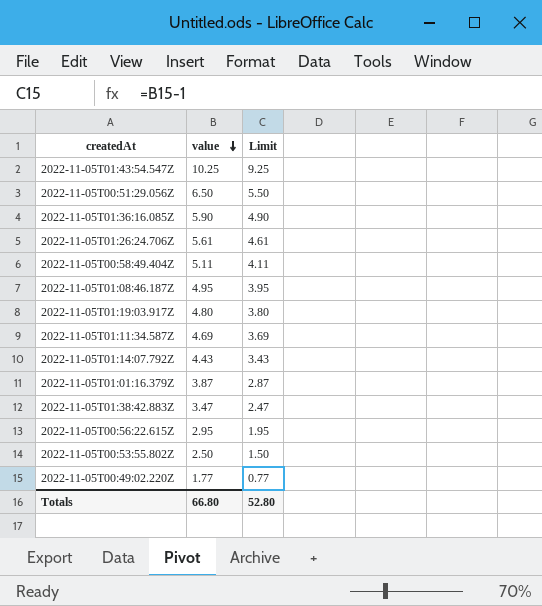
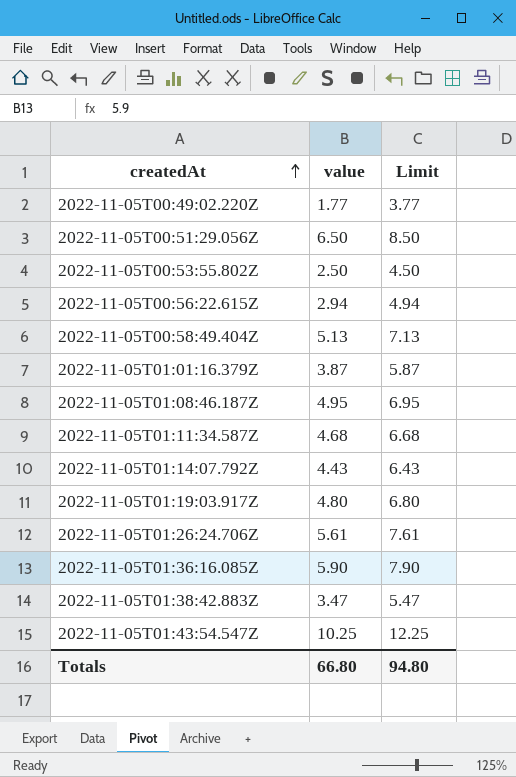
row order: value descending -> createdAt ascending
column Limit | formula: [value] - 1 -> [value] + 2
2022-11-05T00:56:22.615Z | value: 2.95 -> 2.94
2022-11-05T00:58:49.404Z | value: 5.11 -> 5.13
2022-11-05T01:11:34.587Z | value: 4.69 -> 4.68
Totals | Limit: 52.80 -> 94.80

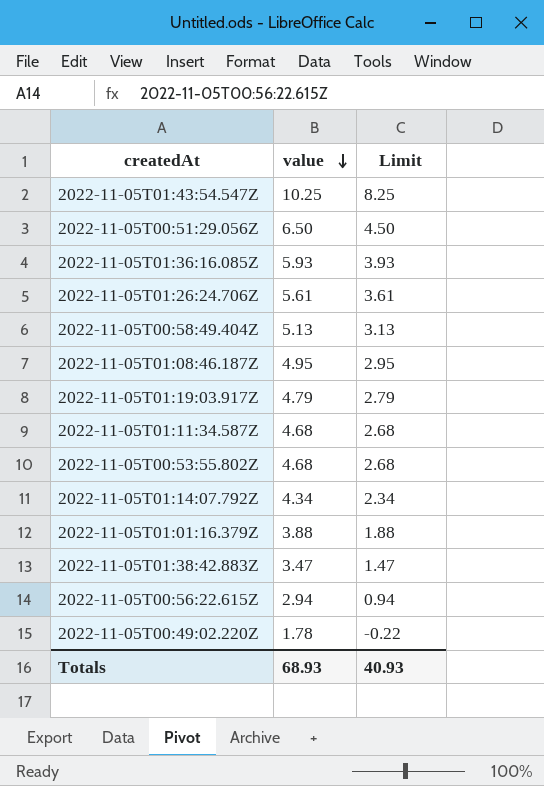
row order: createdAt ascending -> value descending
column Limit | formula: [value] + 2 -> [value] - 2
2022-11-05T01:36:16.085Z | value: 5.90 -> 5.93
2022-11-05T01:19:03.917Z | value: 4.80 -> 4.79
2022-11-05T00:53:55.802Z | value: 2.50 -> 4.68
2022-11-05T01:14:07.792Z | value: 4.43 -> 4.34
2022-11-05T01:01:16.379Z | value: 3.87 -> 3.88
2022-11-05T00:49:02.220Z | value: 1.77 -> 1.78
Totals | value: 66.80 -> 68.93
Totals | Limit: 94.80 -> 40.93

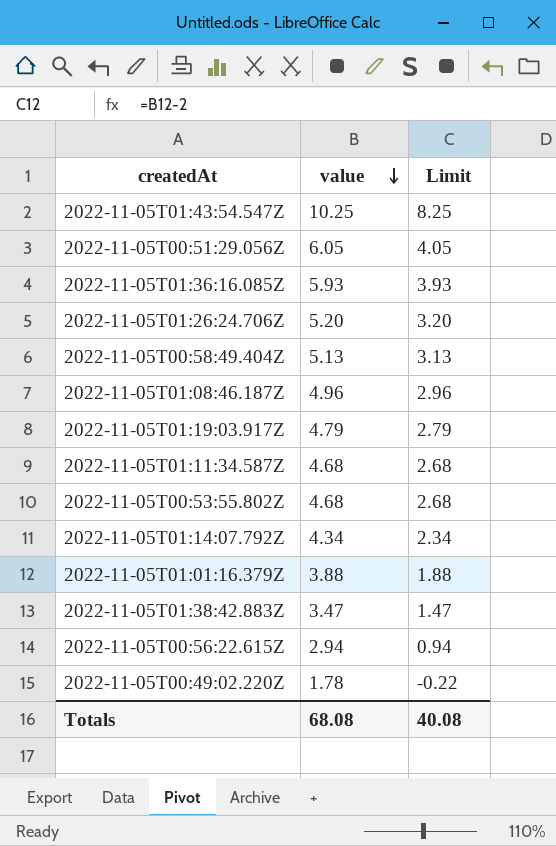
2022-11-05T00:51:29.056Z | value: 6.50 -> 6.05
2022-11-05T00:51:29.056Z | Limit: 4.50 -> 4.05
2022-11-05T01:26:24.706Z | value: 5.61 -> 5.20
2022-11-05T01:26:24.706Z | Limit: 3.61 -> 3.20
2022-11-05T01:08:46.187Z | value: 4.95 -> 4.96
2022-11-05T01:08:46.187Z | Limit: 2.95 -> 2.96
Totals | value: 68.93 -> 68.08
Totals | Limit: 40.93 -> 40.08

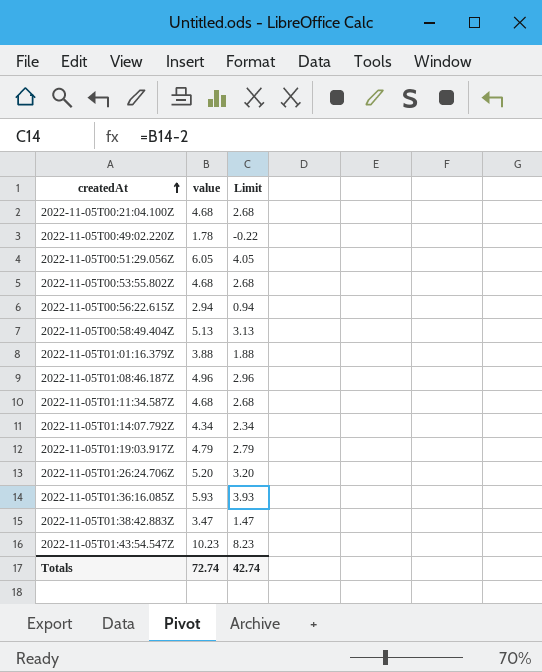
row order: value descending -> createdAt ascending
row 2022-11-05T00:21:04.100Z: none -> 4.68 | 2.68
2022-11-05T01:43:54.547Z | value: 10.25 -> 10.23
2022-11-05T01:43:54.547Z | Limit: 8.25 -> 8.23
Totals | value: 68.08 -> 72.74
Totals | Limit: 40.08 -> 42.74

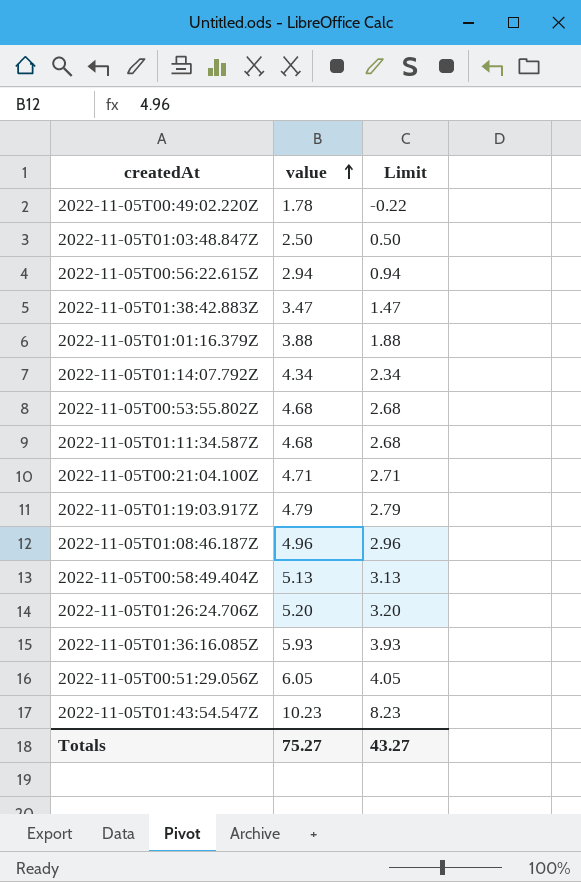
row order: createdAt ascending -> value ascending
row 2022-11-05T01:03:48.847Z: none -> 2.50 | 0.50
2022-11-05T00:21:04.100Z | value: 4.68 -> 4.71
2022-11-05T00:21:04.100Z | Limit: 2.68 -> 2.71
Totals | value: 72.74 -> 75.27
Totals | Limit: 42.74 -> 43.27

